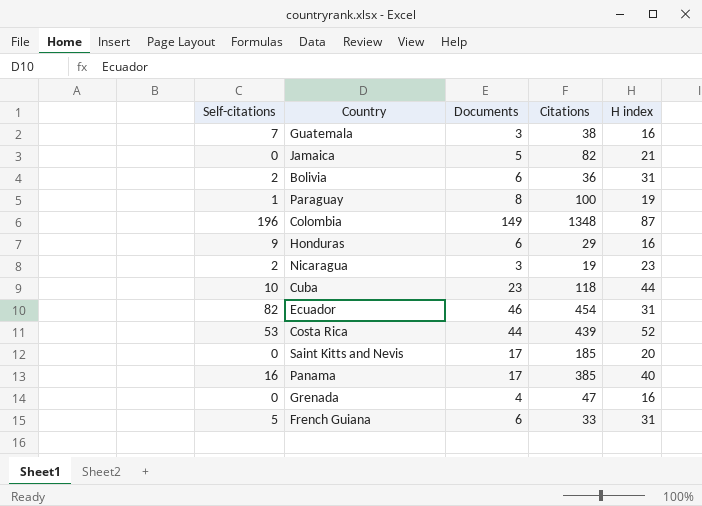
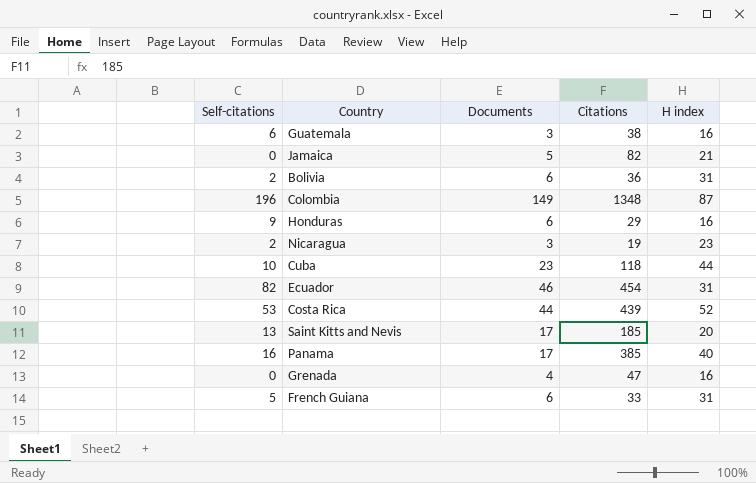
row Paraguay: 1 | 8 | 100 | 19 -> none
Guatemala | Self-citations: 7 -> 6
Saint Kitts and Nevis | Self-citations: 0 -> 13

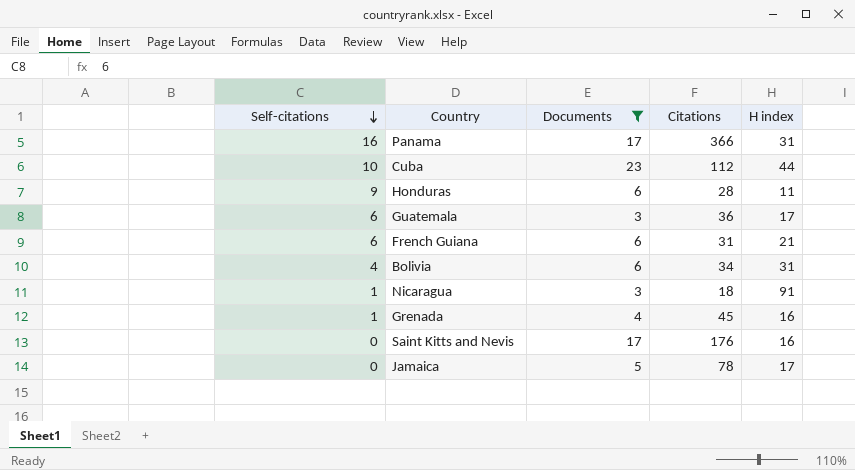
filter: none -> Documents <= 23
row order: none -> Self-citations descending
Panama | Citations: 385 -> 366
Panama | H index: 40 -> 31
Cuba | Citations: 118 -> 112
Honduras | Citations: 29 -> 28
Honduras | H index: 16 -> 11
Guatemala | Citations: 38 -> 36
Guatemala | H index: 16 -> 17
French Guiana | Self-citations: 5 -> 6
French Guiana | Citations: 33 -> 31
French Guiana | H index: 31 -> 21
Bolivia | Self-citations: 2 -> 4
Bolivia | Citations: 36 -> 34
Nicaragua | Self-citations: 2 -> 1
Nicaragua | Citations: 19 -> 18
Nicaragua | H index: 23 -> 91
Grenada | Self-citations: 0 -> 1
Grenada | Citations: 47 -> 45
Saint Kitts and Nevis | Self-citations: 13 -> 0
Saint Kitts and Nevis | Citations: 185 -> 176
Saint Kitts and Nevis | H index: 20 -> 16
Jamaica | Citations: 82 -> 78
Jamaica | H index: 21 -> 17

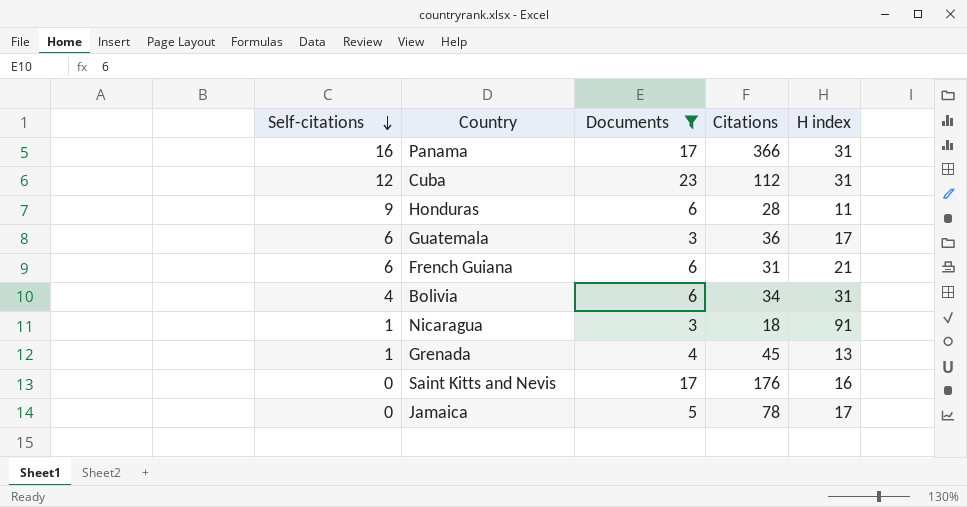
Cuba | Self-citations: 10 -> 12
Cuba | H index: 44 -> 31
Grenada | H index: 16 -> 13

